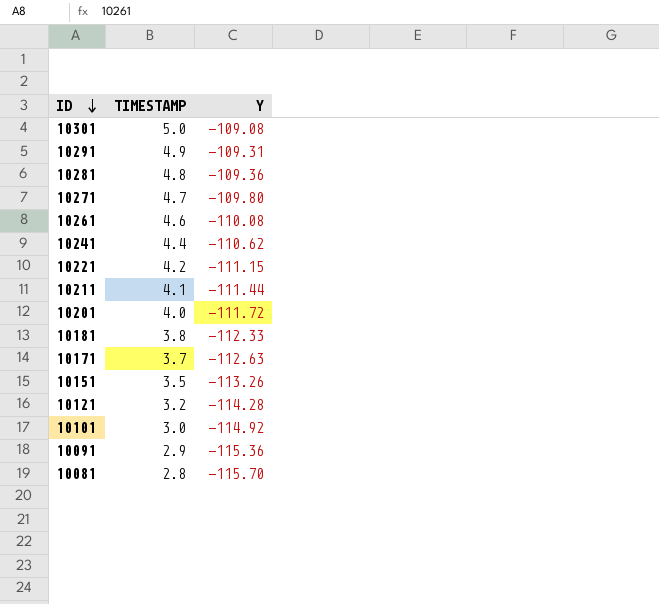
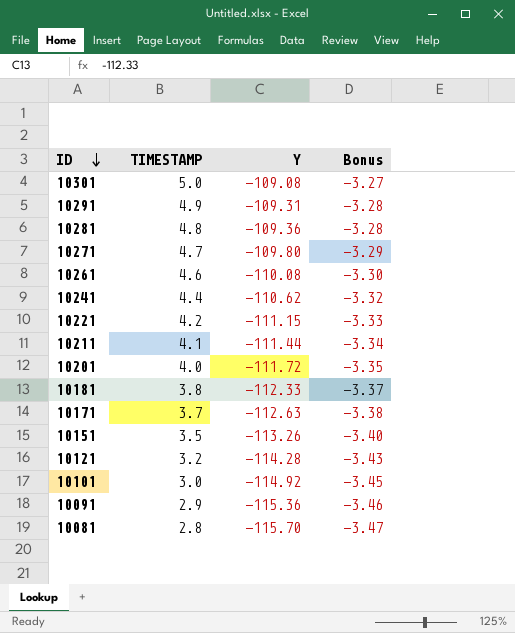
column Bonus | formula: none -> [Y] * 0.03

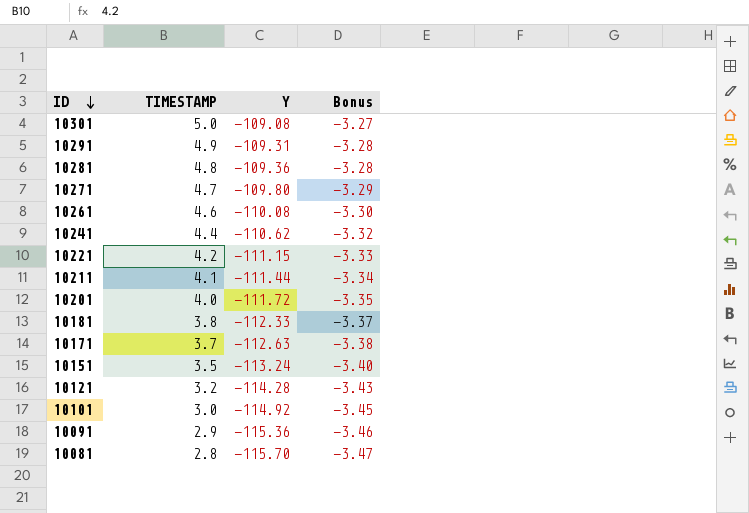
10151 | Y: -113.26 -> -113.24

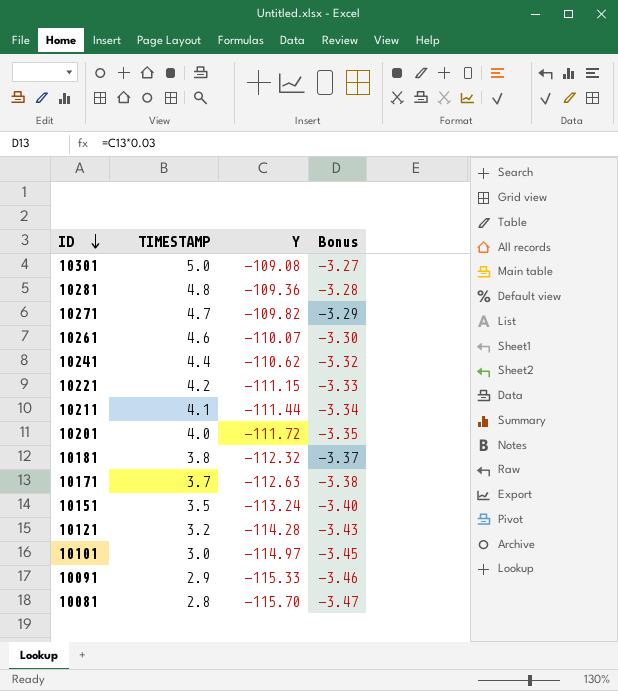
row 10291: 4.9 | -109.31 | -3.28 -> none
10271 | Y: -109.80 -> -109.82
10261 | Y: -110.08 -> -110.07
10181 | Y: -112.33 -> -112.32
10101 | Y: -114.92 -> -114.97
10091 | Y: -115.36 -> -115.33

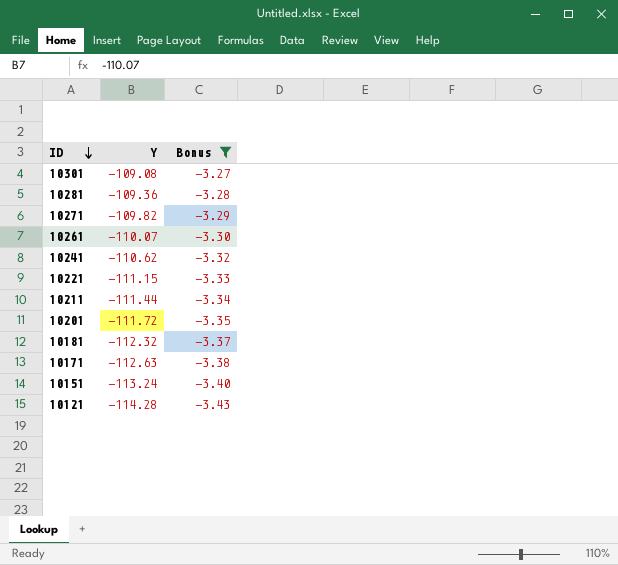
filter: none -> Bonus >= -3.43
column TIMESTAMP | position: 2 -> none

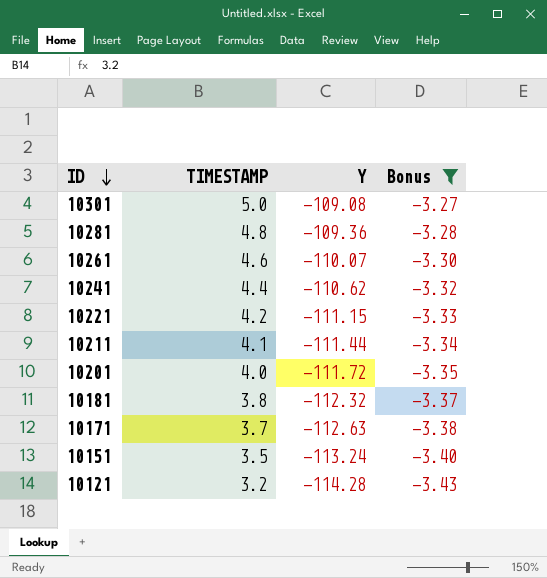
column TIMESTAMP | position: none -> 2
row 10271: -109.82 | -3.29 -> none

